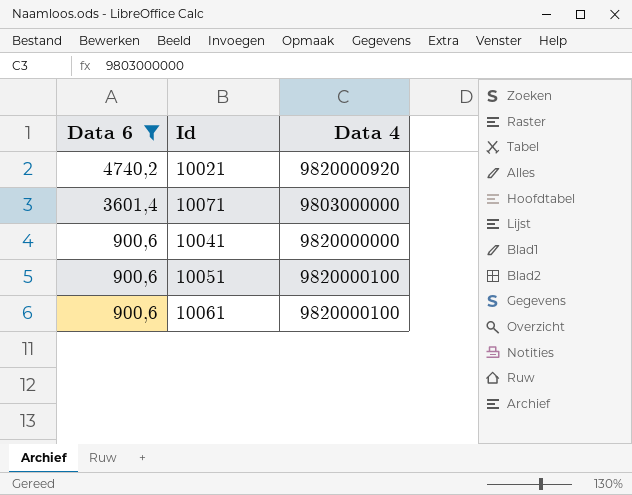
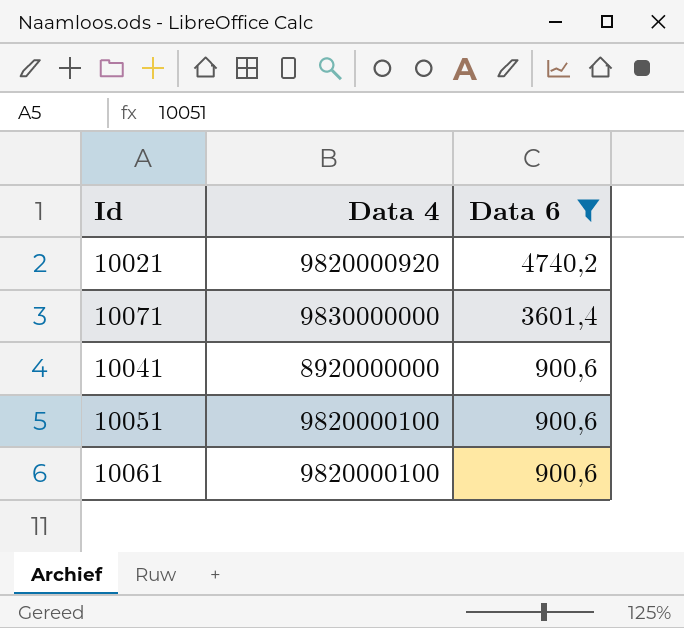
column Data 6 | position: 1 -> 3
10071 | Data 4: 9803000000 -> 9830000000
10041 | Data 4: 9820000000 -> 8920000000

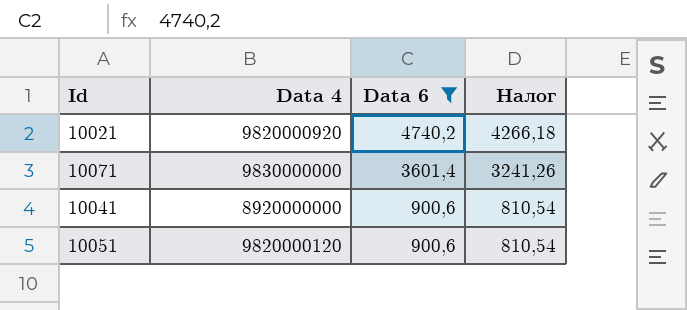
column Налог | formula: none -> [Data 6] * 0,9
row 10061: 9820000100 | 900,6 -> none
10051 | Data 4: 9820000100 -> 9820000120

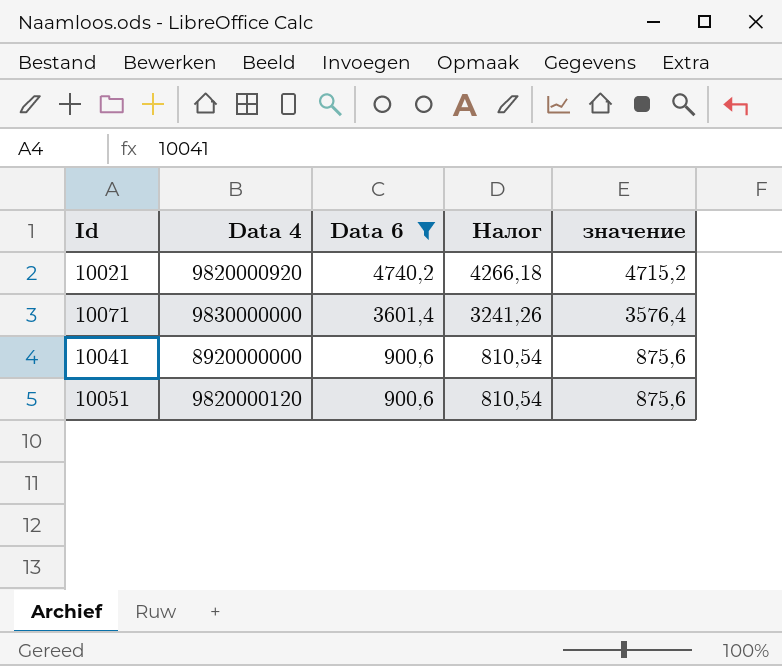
column значение | formula: none -> [Data 6] - 25

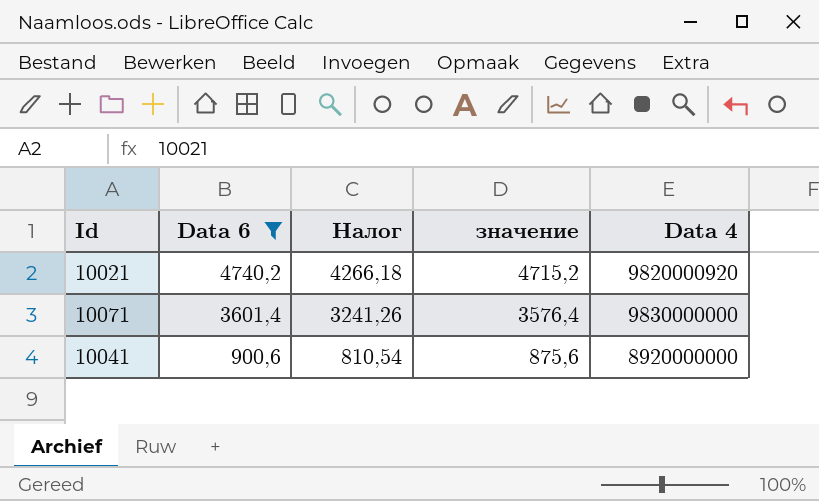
column Data 4 | position: 2 -> 5
row 10051: 9820000120 | 900,6 | 810,54 | 875,6 -> none

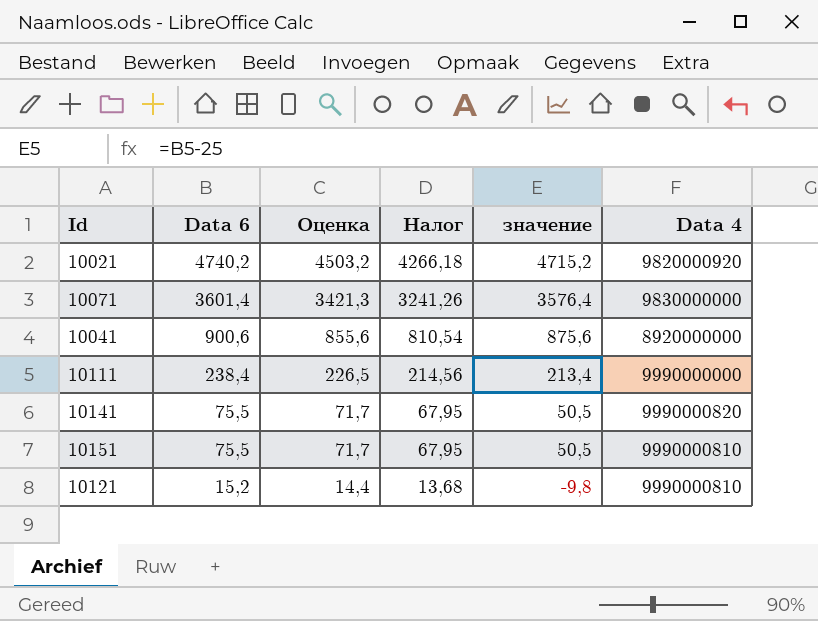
filter: Data 6 >= 900,6 -> none
column Оценка | formula: none -> [Data 6] * 0,95

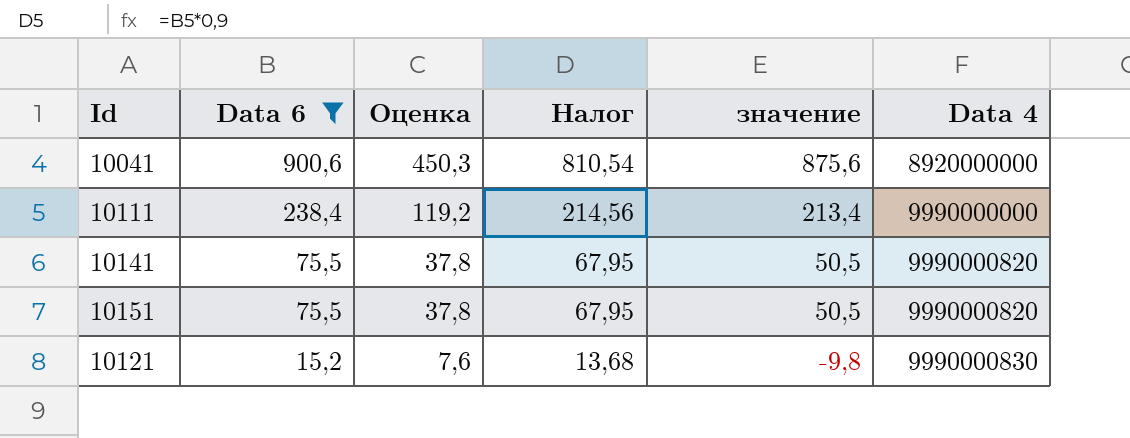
filter: none -> Data 6 <= 900,6
column Оценка | formula: [Data 6] * 0,95 -> [Data 6] * 0,5
10151 | Data 4: 9990000810 -> 9990000820
10121 | Data 4: 9990000810 -> 9990000830

